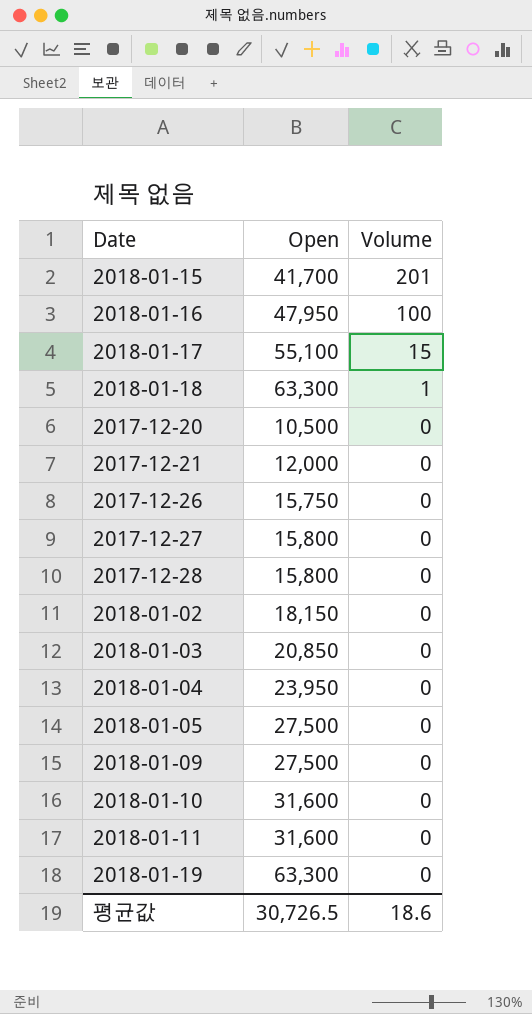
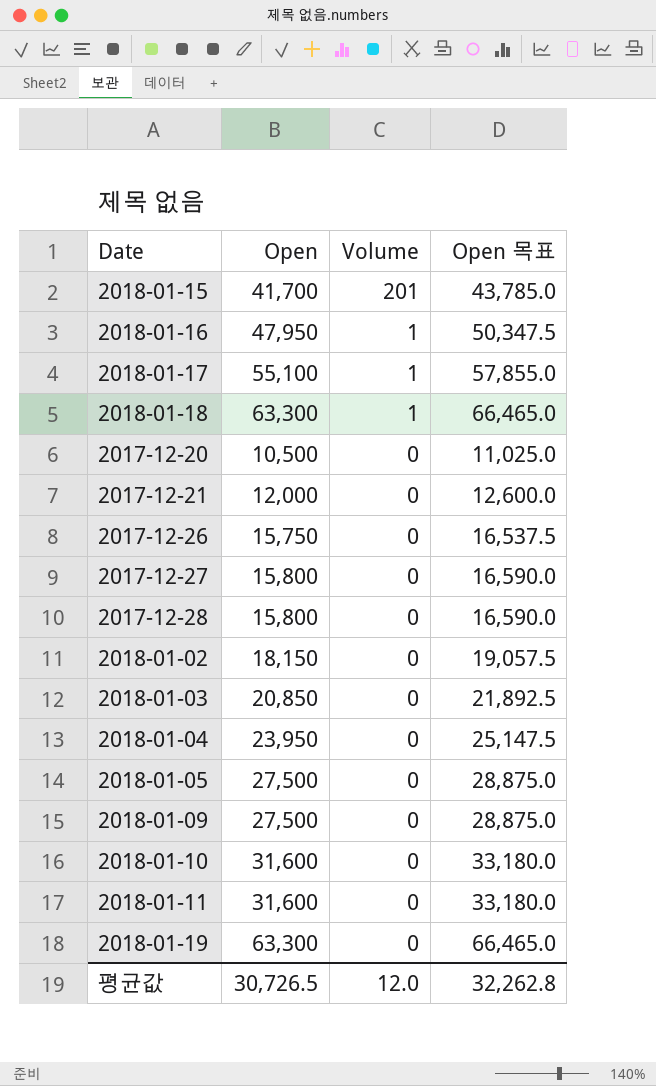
column Open 목표 | formula: none -> [Open] * 1.05
2018-01-16 | Volume: 100 -> 1
2018-01-17 | Volume: 15 -> 1
평균값 | Volume: 18.6 -> 12.0

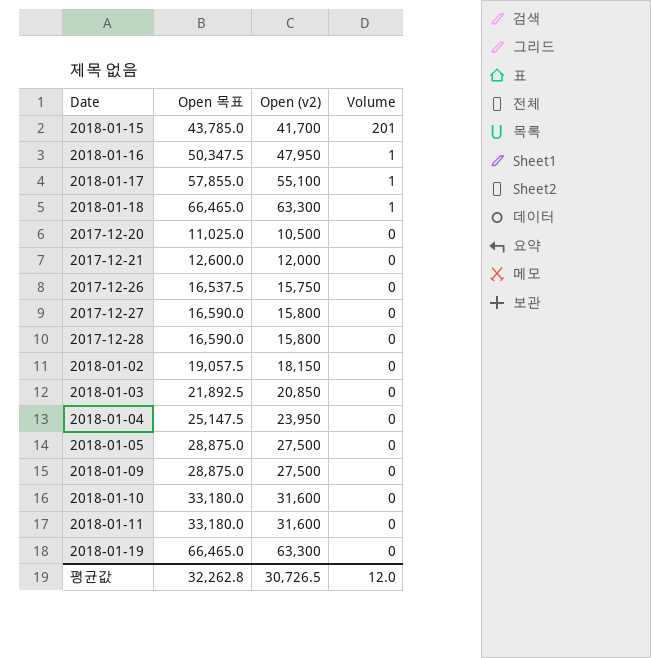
column Open 목표 | position: 4 -> 2
column name: Open -> Open (v2)

